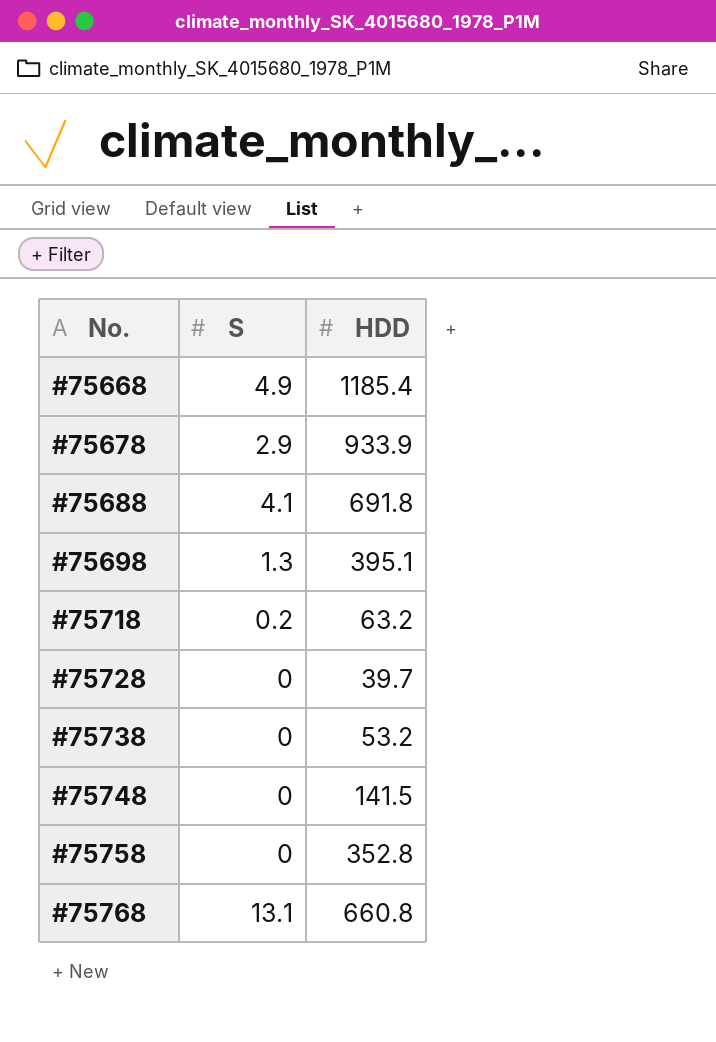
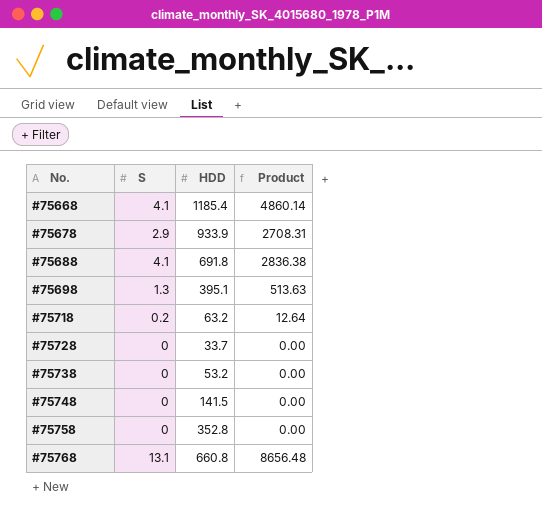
column Product | formula: none -> [S] * [HDD]
#75668 | S: 4.9 -> 4.1
#75728 | HDD: 39.7 -> 33.7

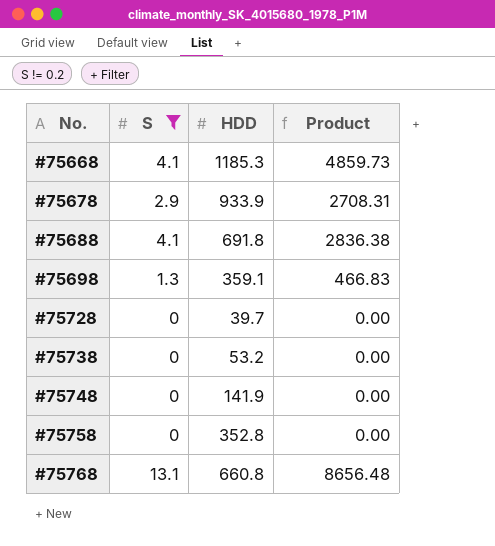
filter: none -> S != 0.2
#75668 | HDD: 1185.4 -> 1185.3
#75668 | Product: 4860.14 -> 4859.73
#75698 | HDD: 395.1 -> 359.1
#75698 | Product: 513.63 -> 466.83
#75728 | HDD: 33.7 -> 39.7
#75748 | HDD: 141.5 -> 141.9

